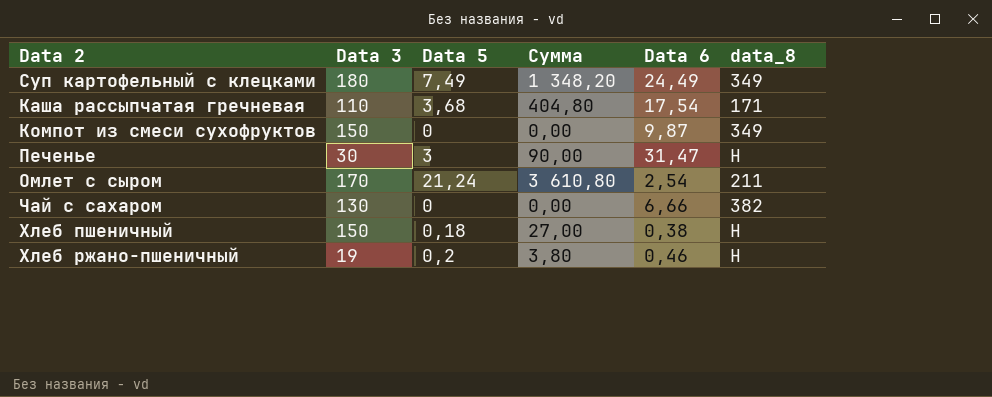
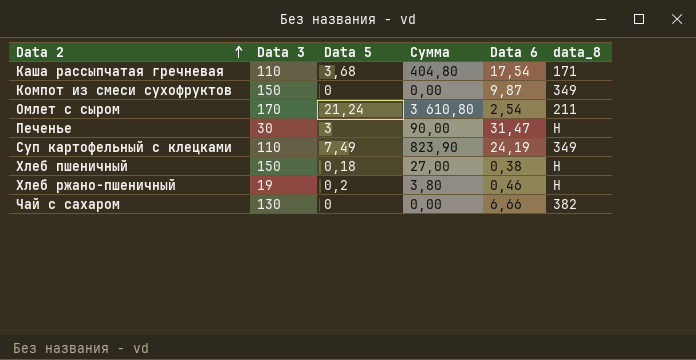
row order: none -> Data 2 ascending
Суп картофельный с клецками | Data 3: 180 -> 110
Суп картофельный с клецками | Сумма: 1 348,20 -> 823,90
Суп картофельный с клецками | Data 6: 24,49 -> 24,19

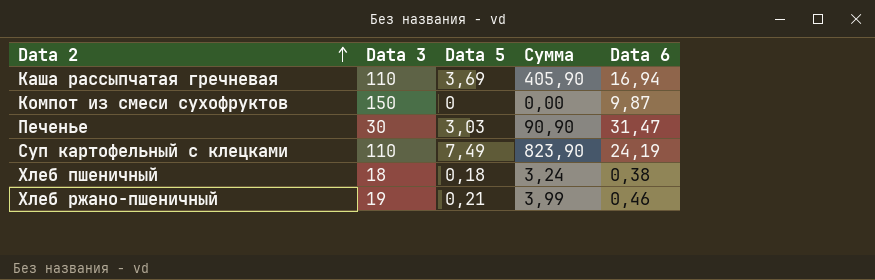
column data_8 | position: 6 -> none
row Омлет с сыром: 170 | 21,24 | 3 610,80 | 2,54 | 211 -> none
row Чай с сахаром: 130 | 0 | 0,00 | 6,66 | 382 -> none
Каша рассыпчатая гречневая | Data 5: 3,68 -> 3,69
Каша рассыпчатая гречневая | Сумма: 404,80 -> 405,90
Каша рассыпчатая гречневая | Data 6: 17,54 -> 16,94
Печенье | Data 5: 3 -> 3,03
Печенье | Сумма: 90,00 -> 90,90
Хлеб пшеничный | Data 3: 150 -> 18
Хлеб пшеничный | Сумма: 27,00 -> 3,24
Хлеб ржано-пшеничный | Data 5: 0,2 -> 0,21
Хлеб ржано-пшеничный | Сумма: 3,80 -> 3,99

